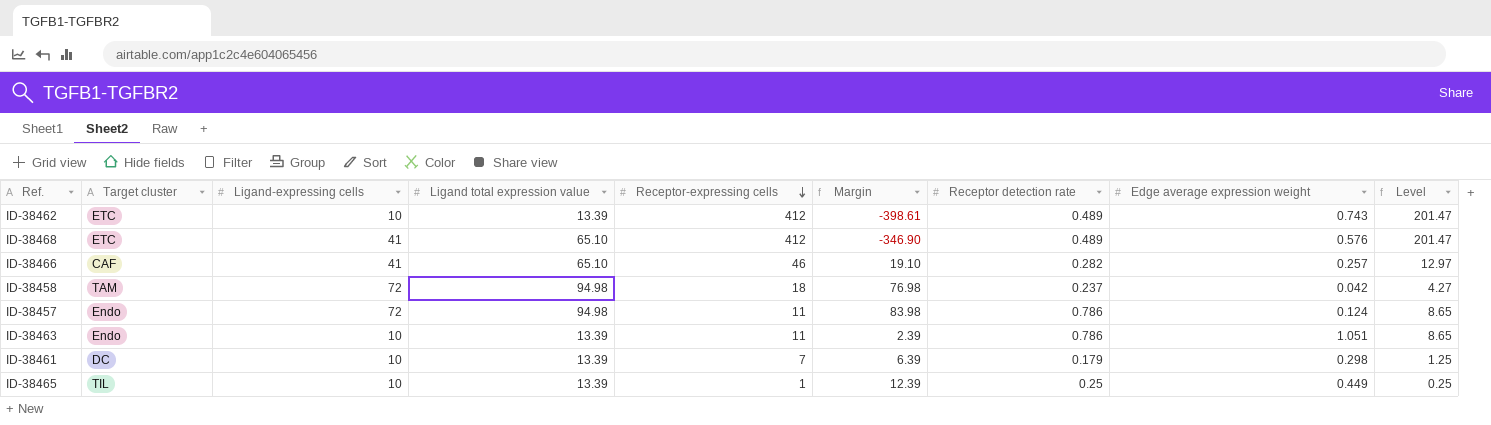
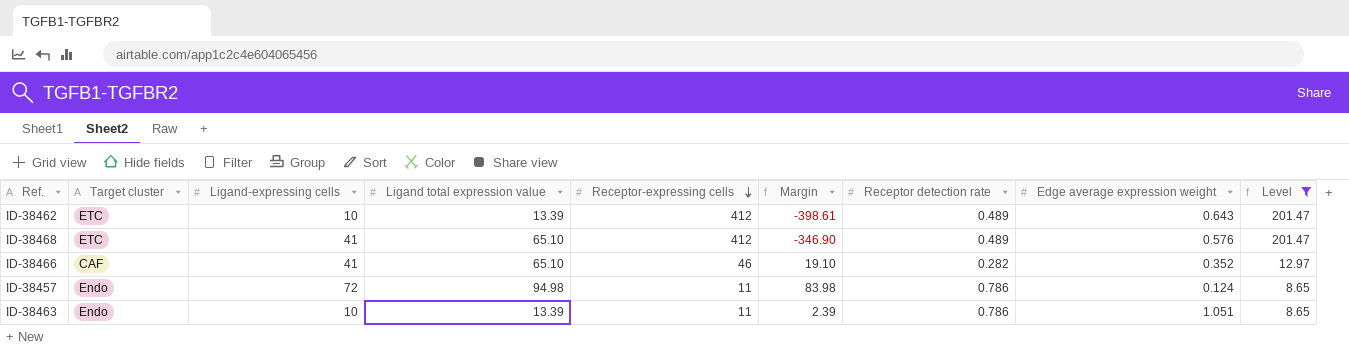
filter: none -> Level >= 8.65
ID-38462 | Edge average expression weight: 0.743 -> 0.643
ID-38466 | Edge average expression weight: 0.257 -> 0.352

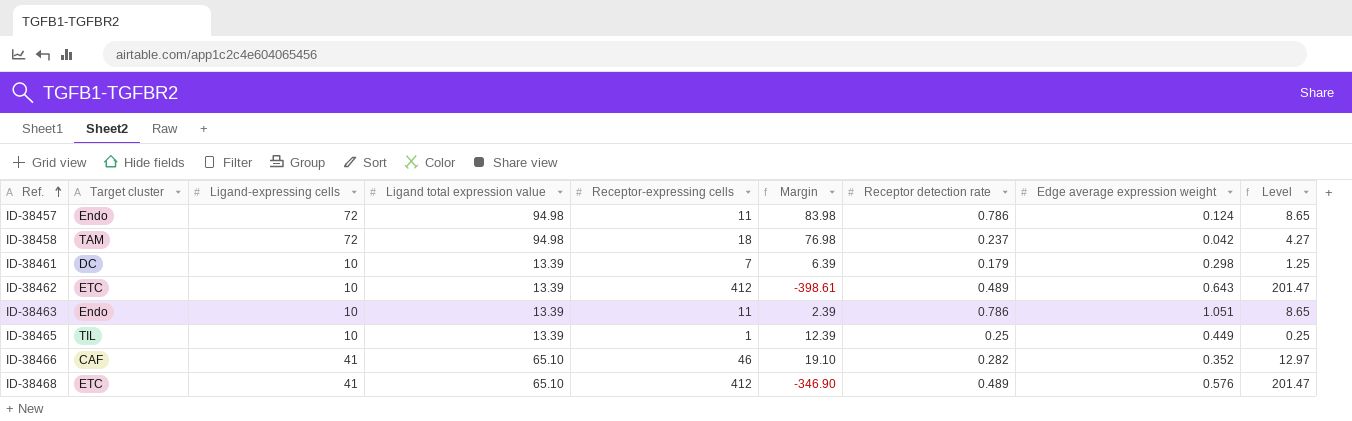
filter: Level >= 8.65 -> none
row order: Receptor-expressing cells descending -> Ref. ascending

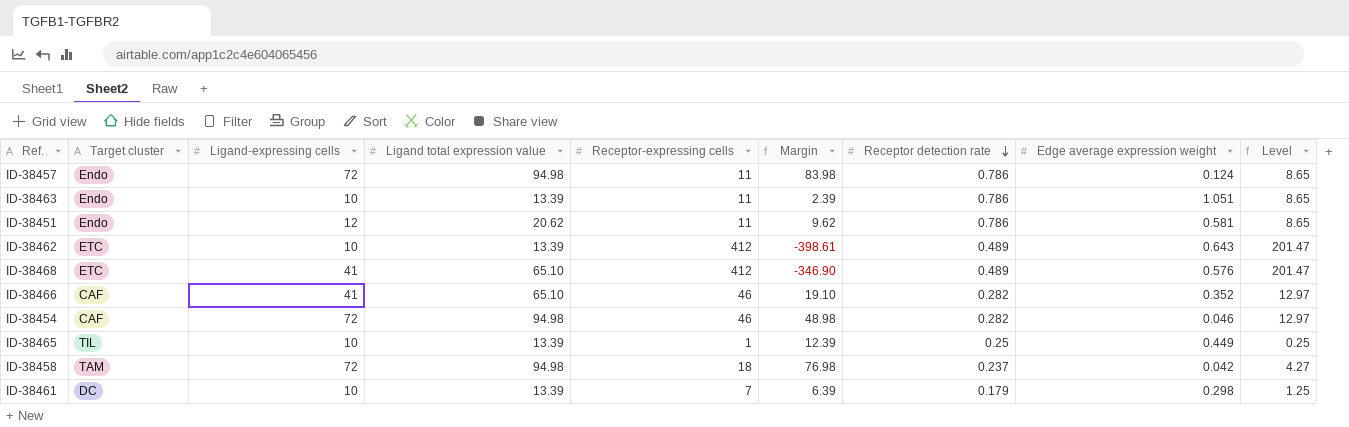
row order: Ref. ascending -> Receptor detection rate descending
row ID-38451: none -> Endo | 12 | 20.62 | 11 | 9.62 | 0.786 | 0.581 | 8.65
row ID-38454: none -> CAF | 72 | 94.98 | 46 | 48.98 | 0.282 | 0.046 | 12.97

